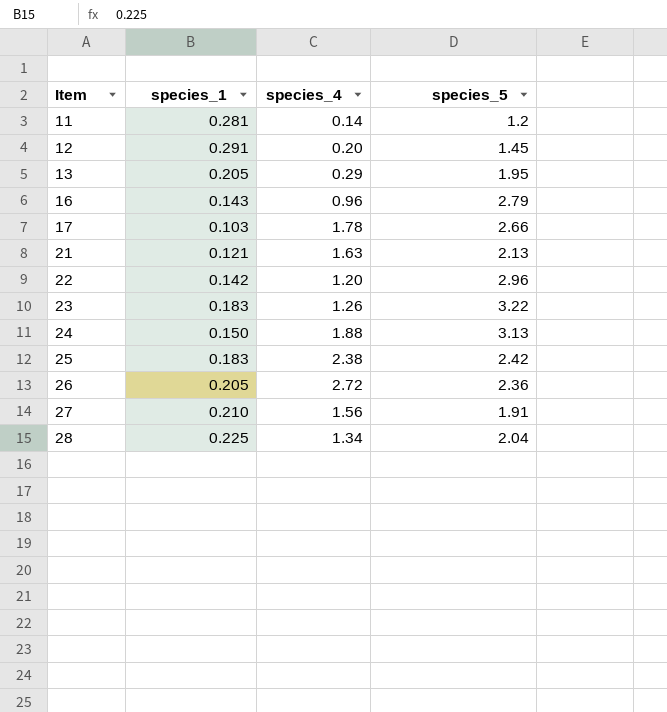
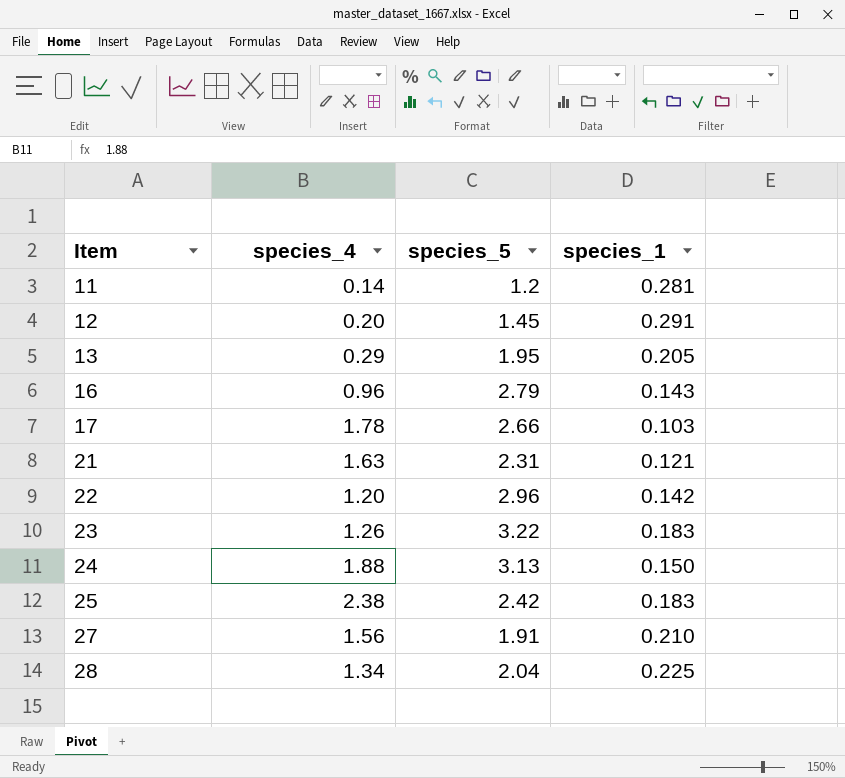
column species_1 | position: 2 -> 4
row 26: 0.205 | 2.72 | 2.36 -> none
21 | species_5: 2.13 -> 2.31

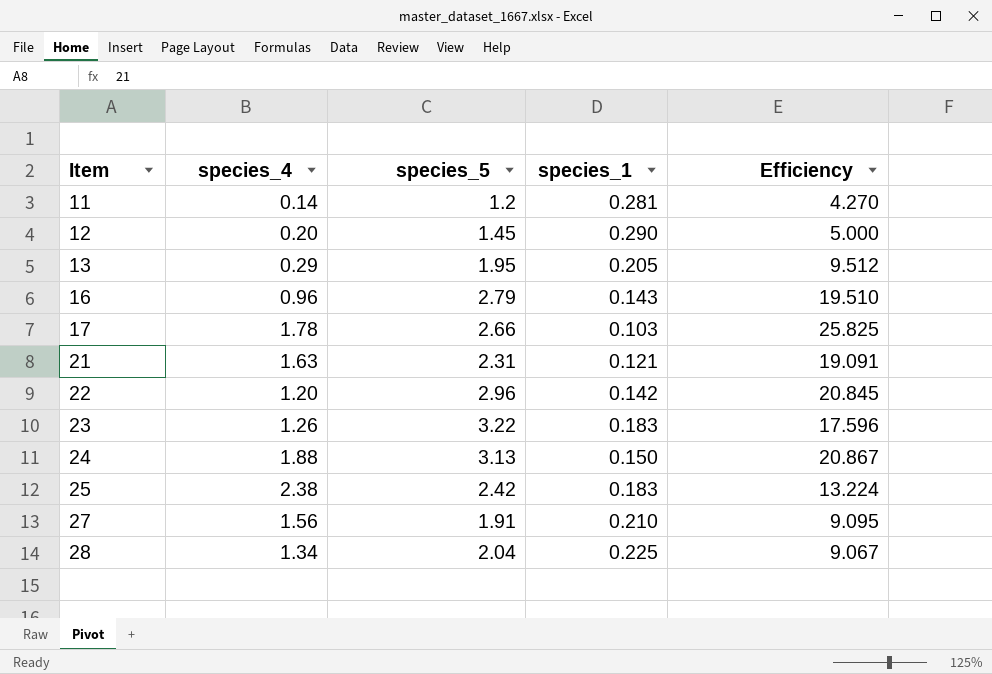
column Efficiency | formula: none -> [species_5] / [species_1]
12 | species_1: 0.291 -> 0.290

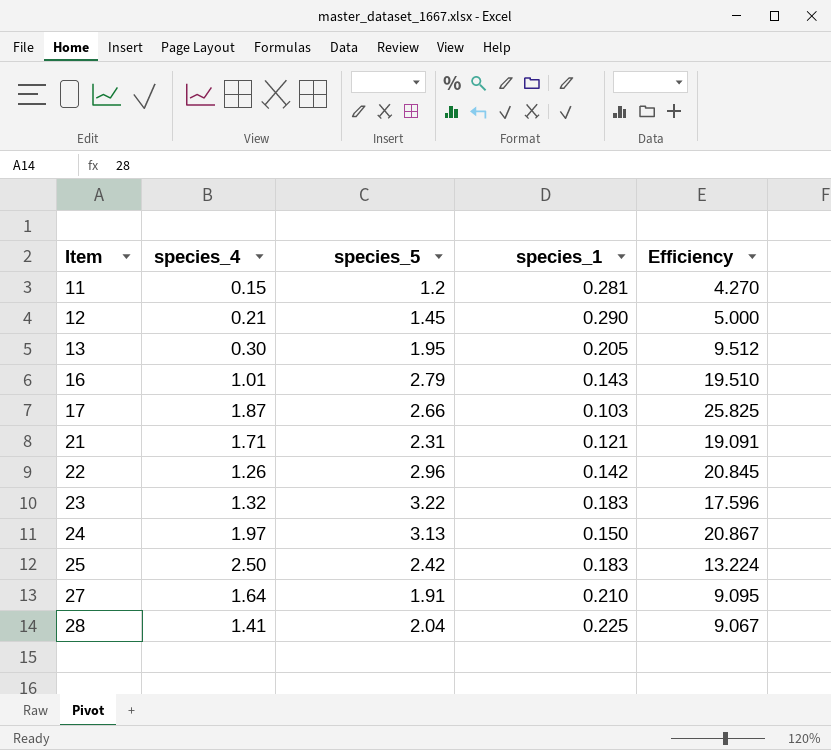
11 | species_4: 0.14 -> 0.15
12 | species_4: 0.20 -> 0.21
13 | species_4: 0.29 -> 0.30
16 | species_4: 0.96 -> 1.01
17 | species_4: 1.78 -> 1.87
21 | species_4: 1.63 -> 1.71
22 | species_4: 1.20 -> 1.26
23 | species_4: 1.26 -> 1.32
24 | species_4: 1.88 -> 1.97
25 | species_4: 2.38 -> 2.50
27 | species_4: 1.56 -> 1.64
28 | species_4: 1.34 -> 1.41

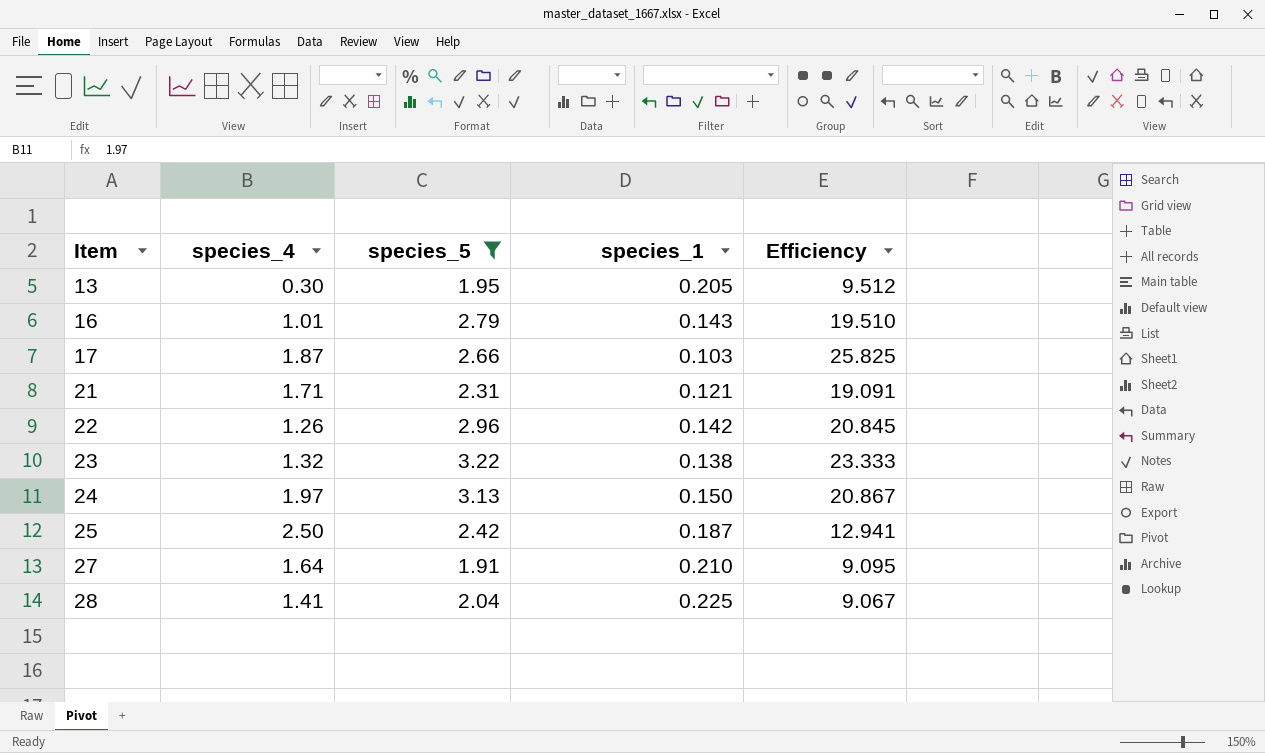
filter: none -> species_5 >= 1.91
23 | species_1: 0.183 -> 0.138
23 | Efficiency: 17.596 -> 23.333
25 | species_1: 0.183 -> 0.187
25 | Efficiency: 13.224 -> 12.941

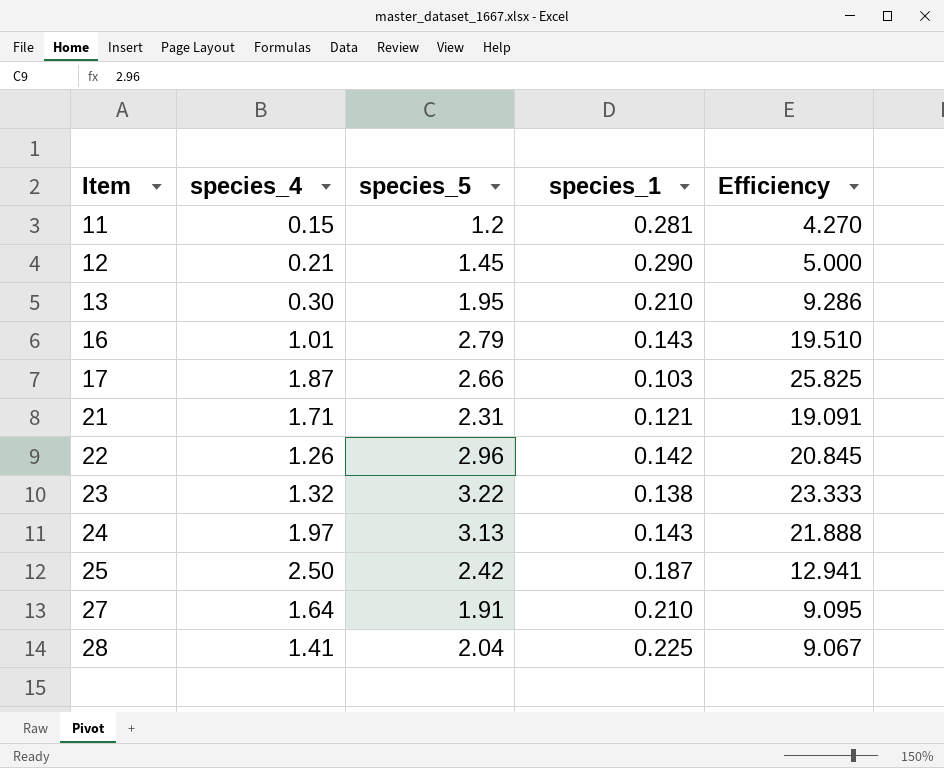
filter: species_5 >= 1.91 -> none
13 | species_1: 0.205 -> 0.210
13 | Efficiency: 9.512 -> 9.286
24 | species_1: 0.150 -> 0.143
24 | Efficiency: 20.867 -> 21.888

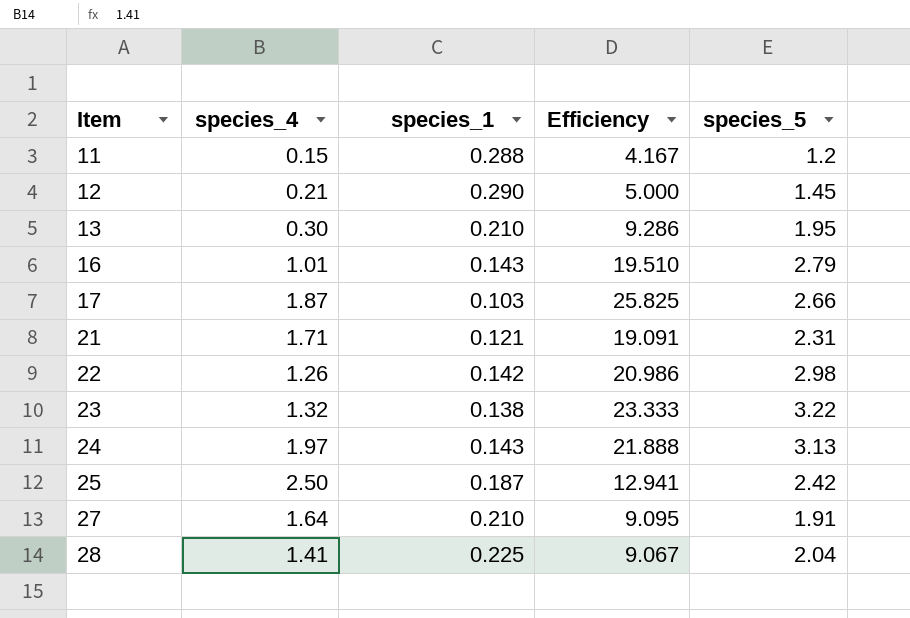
column species_5 | position: 3 -> 5
11 | species_1: 0.281 -> 0.288
11 | Efficiency: 4.270 -> 4.167
22 | Efficiency: 20.845 -> 20.986
22 | species_5: 2.96 -> 2.98

